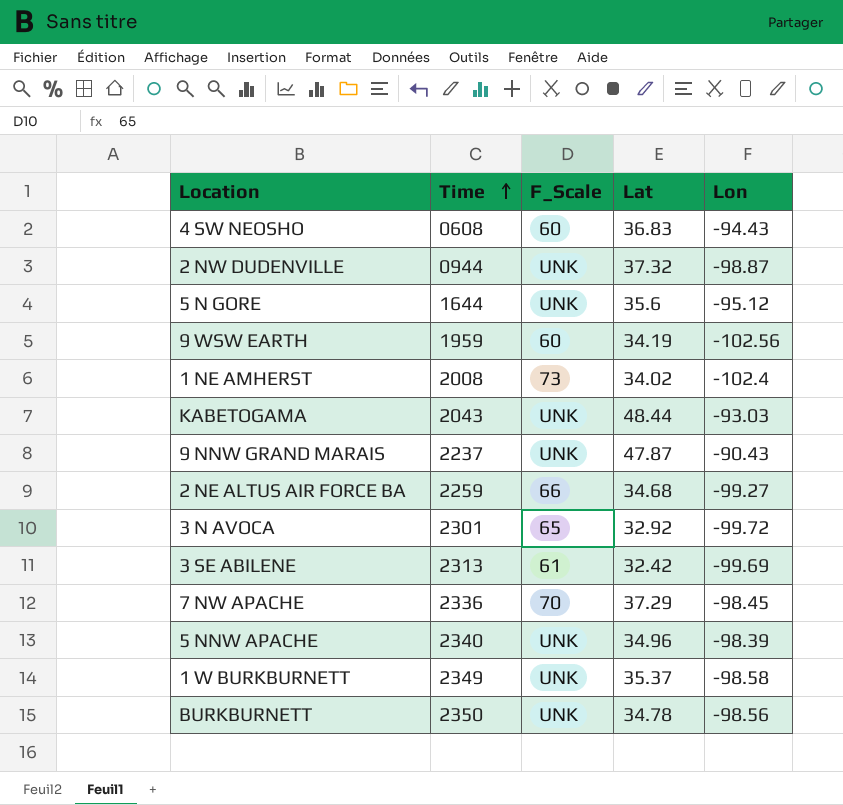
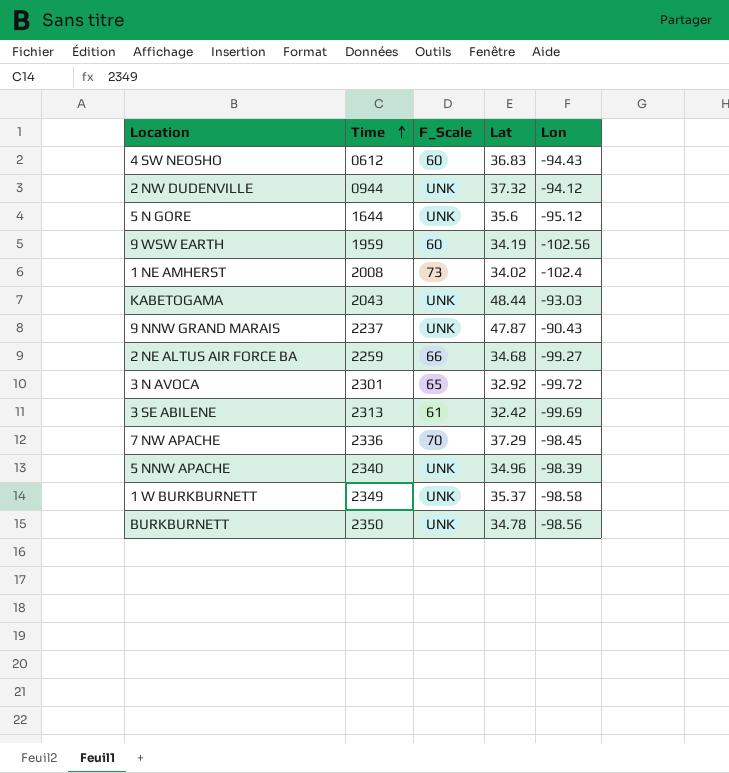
4 SW NEOSHO | Time: 0608 -> 0612
2 NW DUDENVILLE | Lon: -98.87 -> -94.12

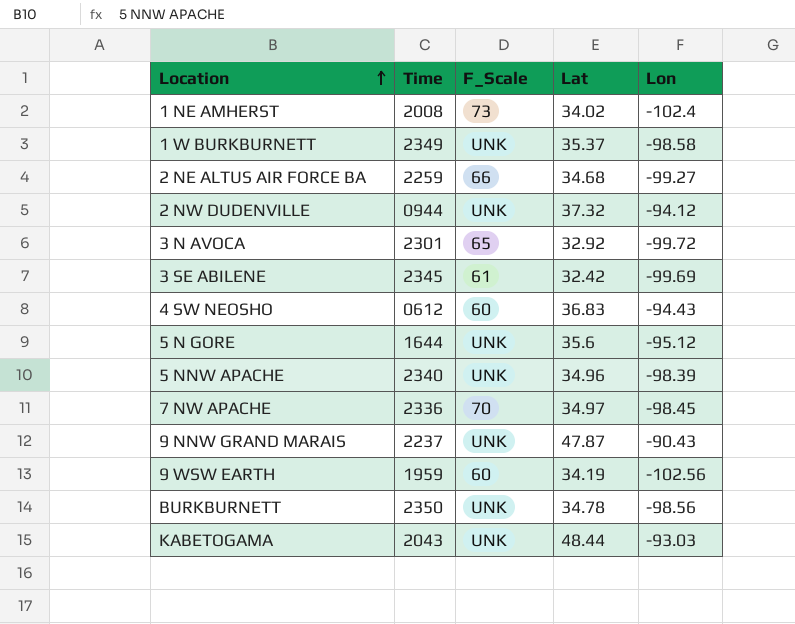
row order: Time ascending -> Location ascending
3 SE ABILENE | Time: 2313 -> 2345
7 NW APACHE | Lat: 37.29 -> 34.97

